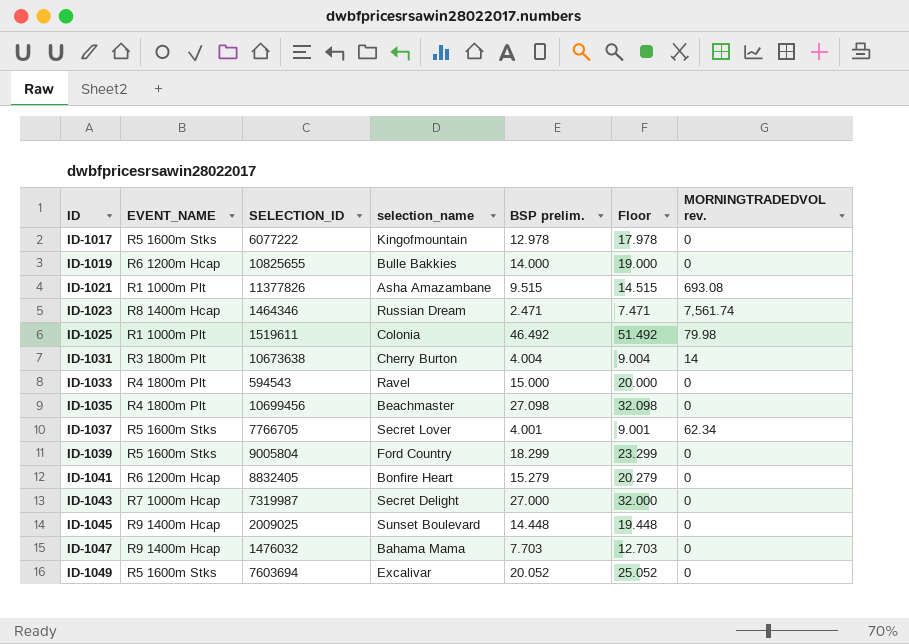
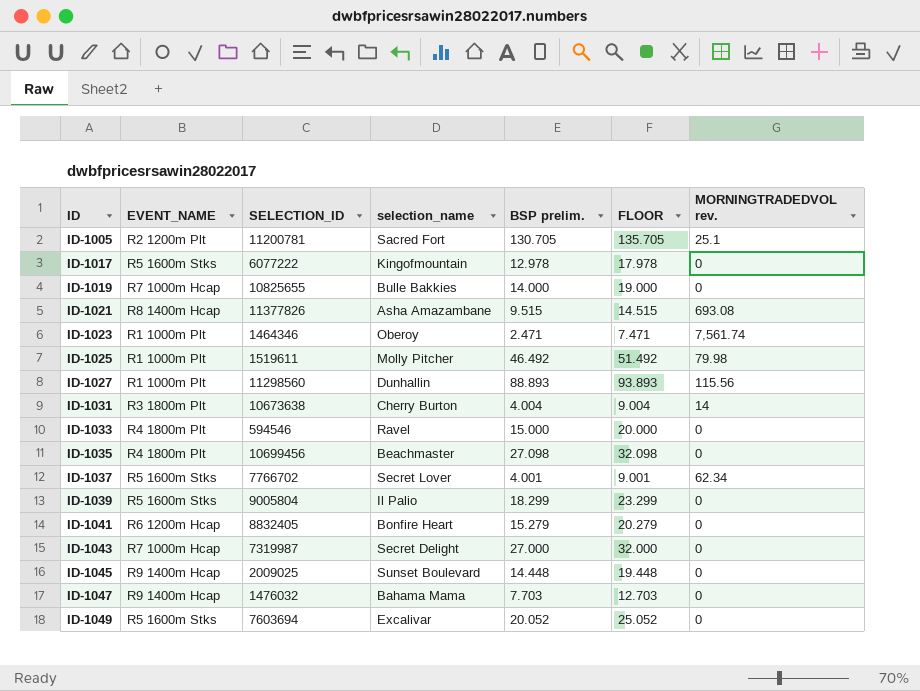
column name: Floor -> FLOOR
row ID-1005: none -> R2 1200m Plt | 11200781 | Sacred Fort | 130.705 | 135.705 | 25.1
ID-1019 | EVENT_NAME: R6 1200m Hcap -> R7 1000m Hcap
ID-1021 | EVENT_NAME: R1 1000m Plt -> R8 1400m Hcap
ID-1023 | EVENT_NAME: R8 1400m Hcap -> R1 1000m Plt
ID-1023 | selection_name: Russian Dream -> Oberoy
ID-1025 | selection_name: Colonia -> Molly Pitcher
row ID-1027: none -> R1 1000m Plt | 11298560 | Dunhallin | 88.893 | 93.893 | 115.56
ID-1033 | SELECTION_ID: 594543 -> 594546
ID-1037 | SELECTION_ID: 7766705 -> 7766702
ID-1039 | selection_name: Ford Country -> Il Palio

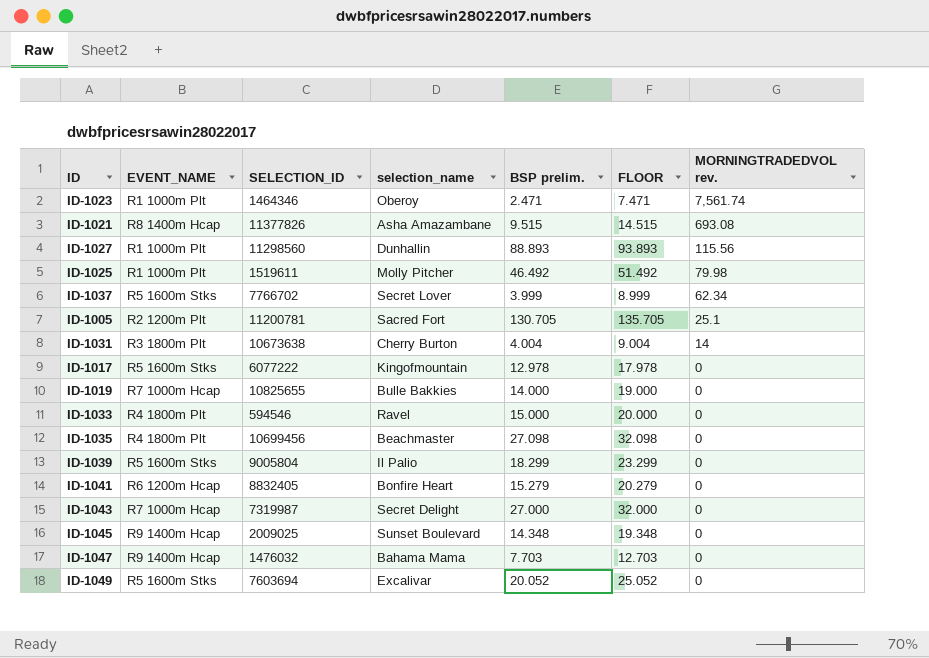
row order: ID ascending -> MORNINGTRADEDVOL rev. descending
ID-1037 | BSP prelim.: 4.001 -> 3.999
ID-1037 | FLOOR: 9.001 -> 8.999
ID-1045 | BSP prelim.: 14.448 -> 14.348
ID-1045 | FLOOR: 19.448 -> 19.348

